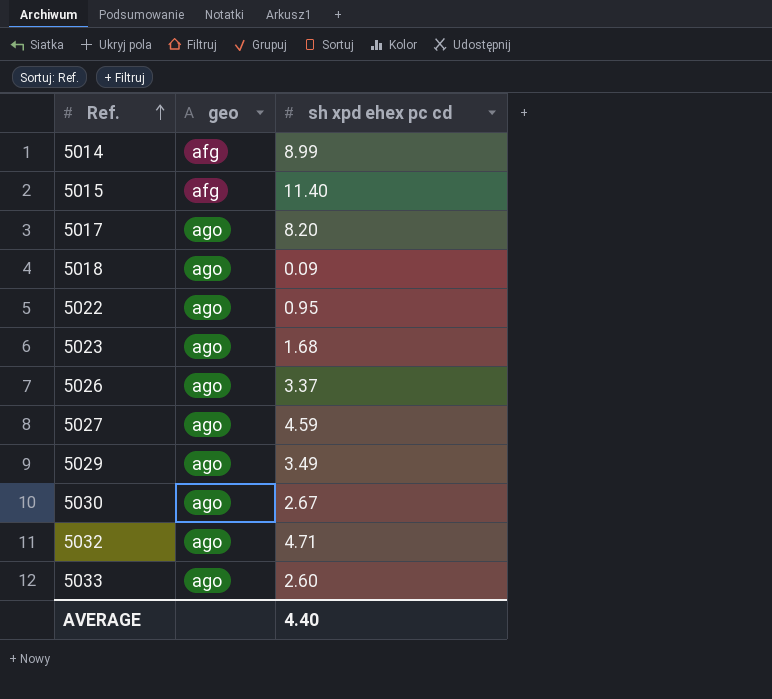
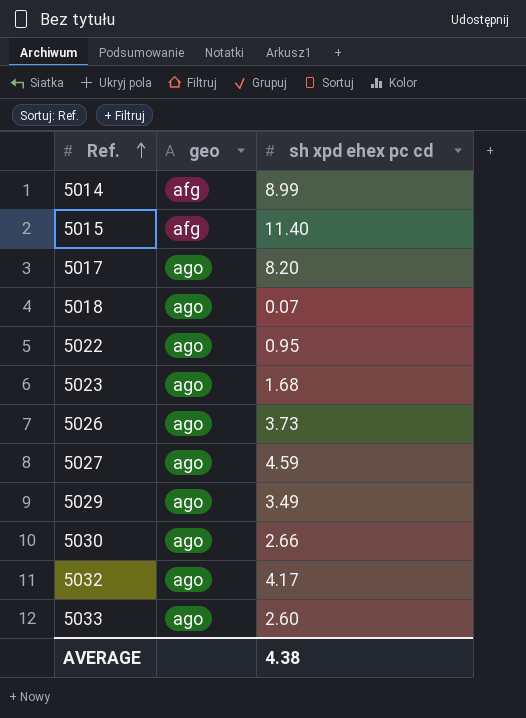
5018 | sh xpd ehex pc cd: 0.09 -> 0.07
5026 | sh xpd ehex pc cd: 3.37 -> 3.73
5030 | sh xpd ehex pc cd: 2.67 -> 2.66
5032 | sh xpd ehex pc cd: 4.71 -> 4.17
AVERAGE | sh xpd ehex pc cd: 4.40 -> 4.38

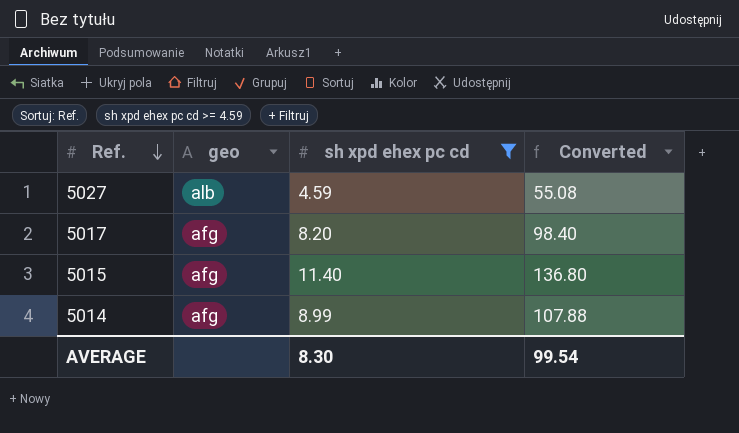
filter: none -> sh xpd ehex pc cd >= 4.59
row order: Ref. ascending -> Ref. descending
column Converted | formula: none -> [sh xpd ehex pc cd] * 12
5027 | geo: ago -> alb
5017 | geo: ago -> afg
AVERAGE | sh xpd ehex pc cd: 4.38 -> 8.30

